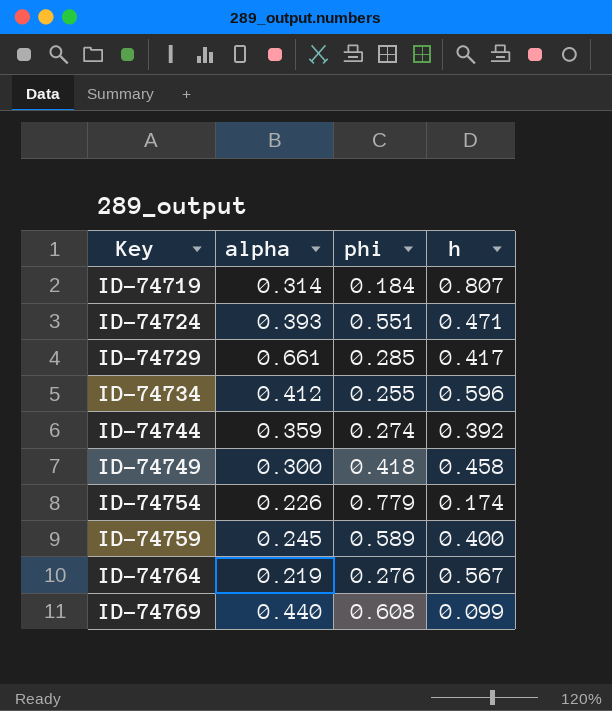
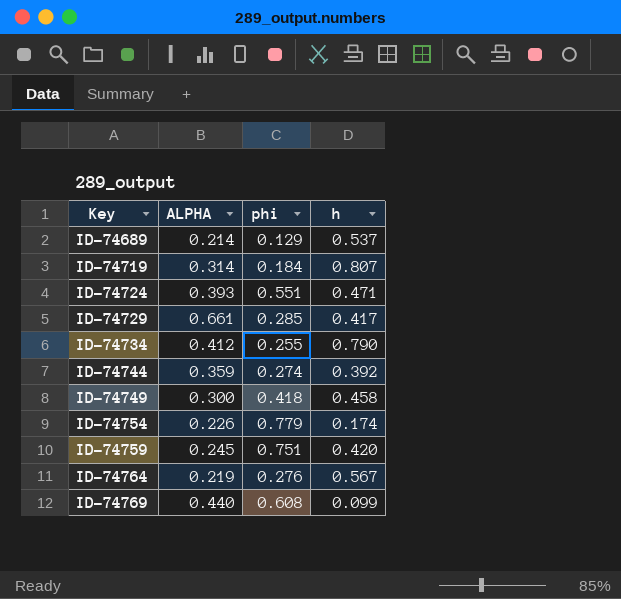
column name: alpha -> ALPHA
row ID-74689: none -> 0.214 | 0.129 | 0.537
ID-74734 | h: 0.596 -> 0.790
ID-74759 | phi: 0.589 -> 0.751
ID-74759 | h: 0.400 -> 0.420

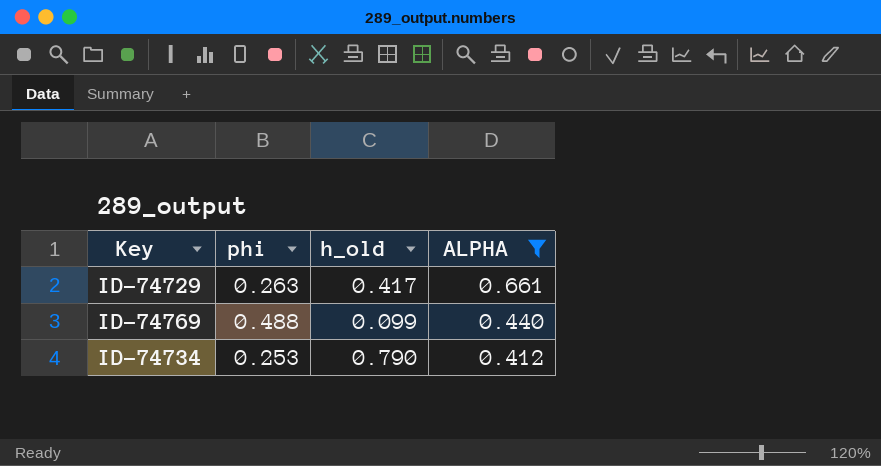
filter: none -> ALPHA >= 0.412
row order: Key ascending -> ALPHA descending
column name: h -> h_old
column ALPHA | position: 2 -> 4
ID-74729 | phi: 0.285 -> 0.263
ID-74769 | phi: 0.608 -> 0.488
ID-74734 | phi: 0.255 -> 0.253

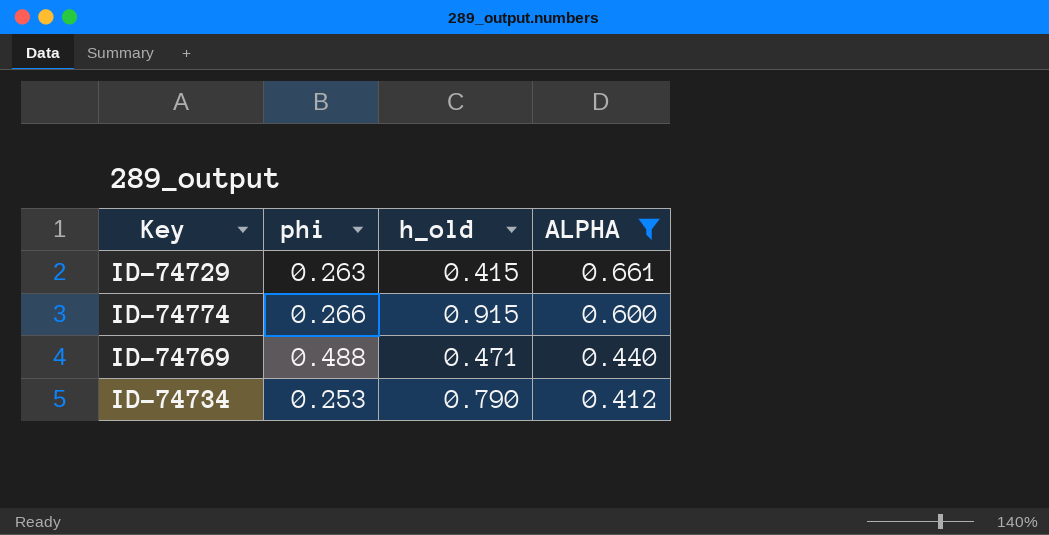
ID-74729 | h_old: 0.417 -> 0.415
row ID-74774: none -> 0.266 | 0.915 | 0.600
ID-74769 | h_old: 0.099 -> 0.471

